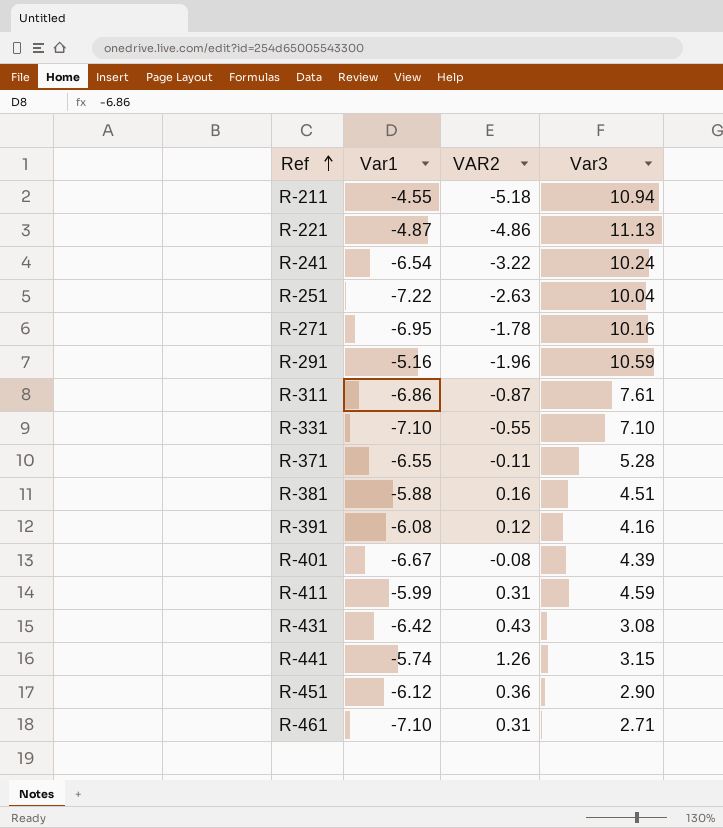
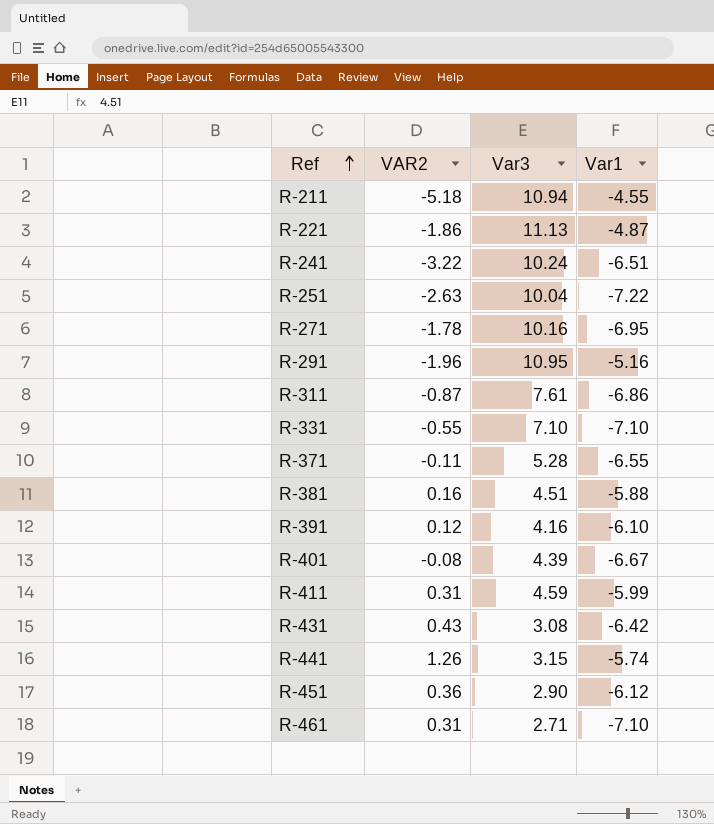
column Var1 | position: 2 -> 4
R-221 | VAR2: -4.86 -> -1.86
R-241 | Var1: -6.54 -> -6.51
R-291 | Var3: 10.59 -> 10.95
R-391 | Var1: -6.08 -> -6.10

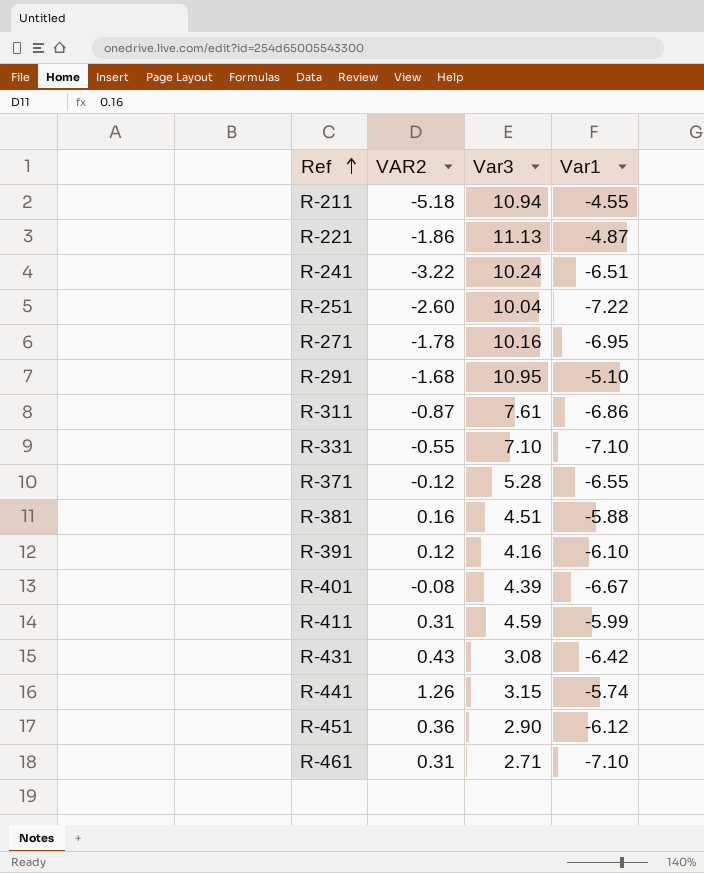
R-251 | VAR2: -2.63 -> -2.60
R-291 | VAR2: -1.96 -> -1.68
R-291 | Var1: -5.16 -> -5.10
R-371 | VAR2: -0.11 -> -0.12

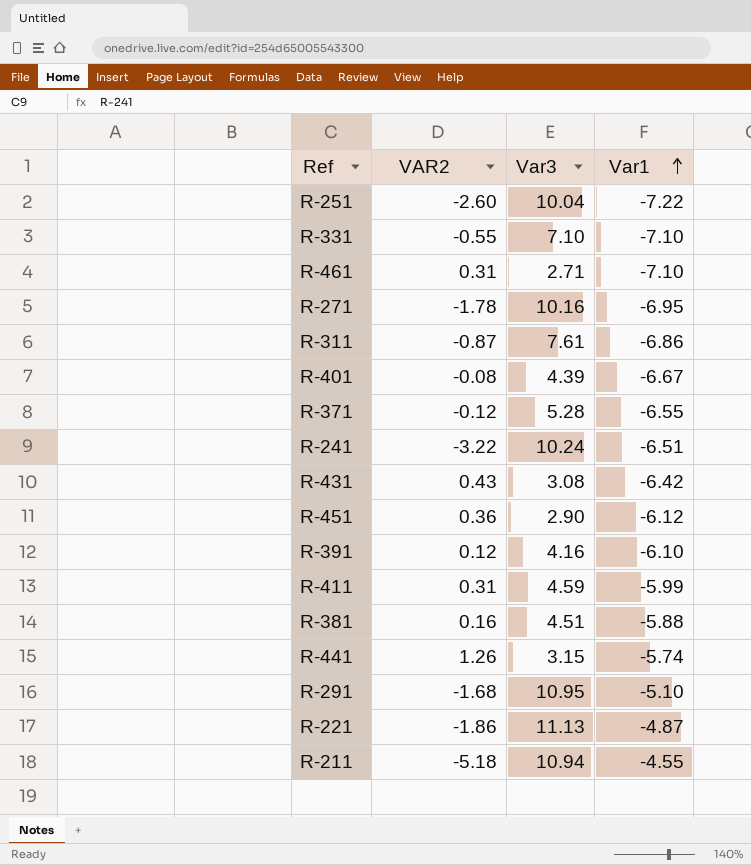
row order: Ref ascending -> Var1 ascending

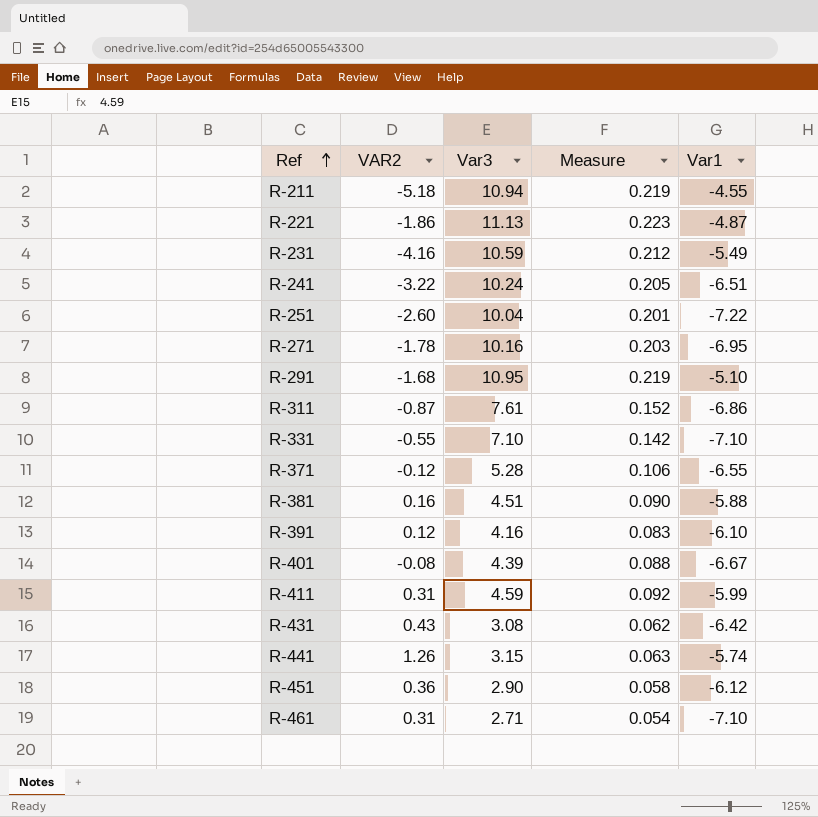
row order: Var1 ascending -> Ref ascending
column Measure | formula: none -> [Var3] * 0.02
row R-231: none -> -4.16 | 10.59 | 0.212 | -5.49

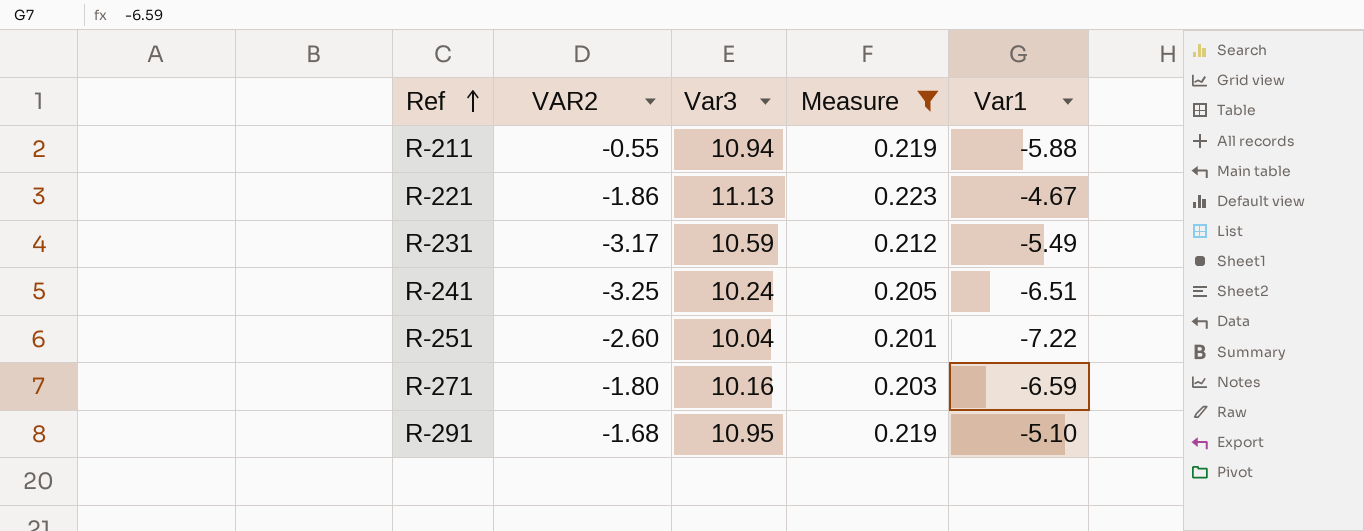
filter: none -> Measure >= 0.201
R-211 | VAR2: -5.18 -> -0.55
R-211 | Var1: -4.55 -> -5.88
R-221 | Var1: -4.87 -> -4.67
R-231 | VAR2: -4.16 -> -3.17
R-241 | VAR2: -3.22 -> -3.25
R-271 | VAR2: -1.78 -> -1.80
R-271 | Var1: -6.95 -> -6.59

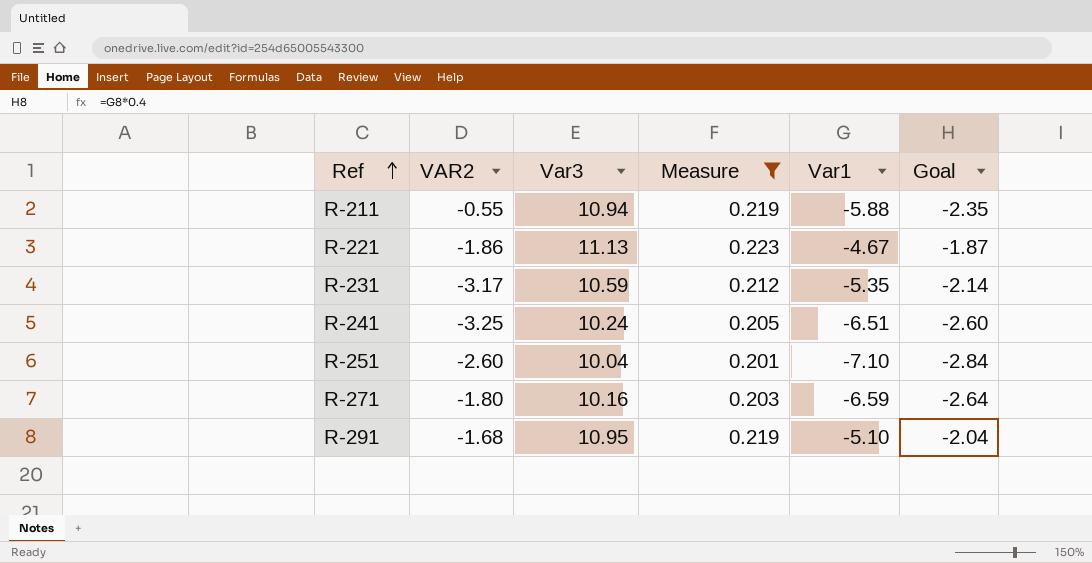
column Goal | formula: none -> [Var1] * 0.4
R-231 | Var1: -5.49 -> -5.35
R-251 | Var1: -7.22 -> -7.10

